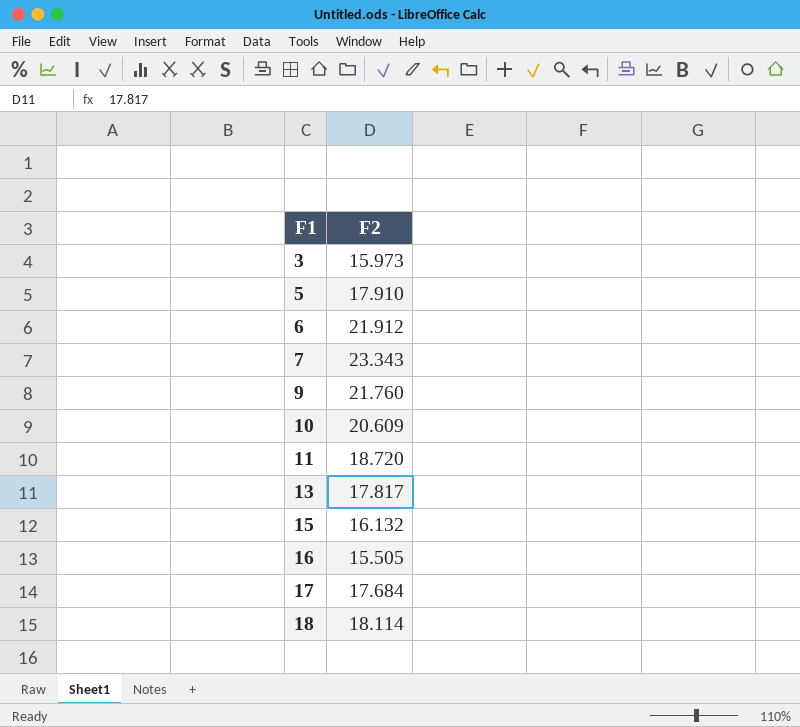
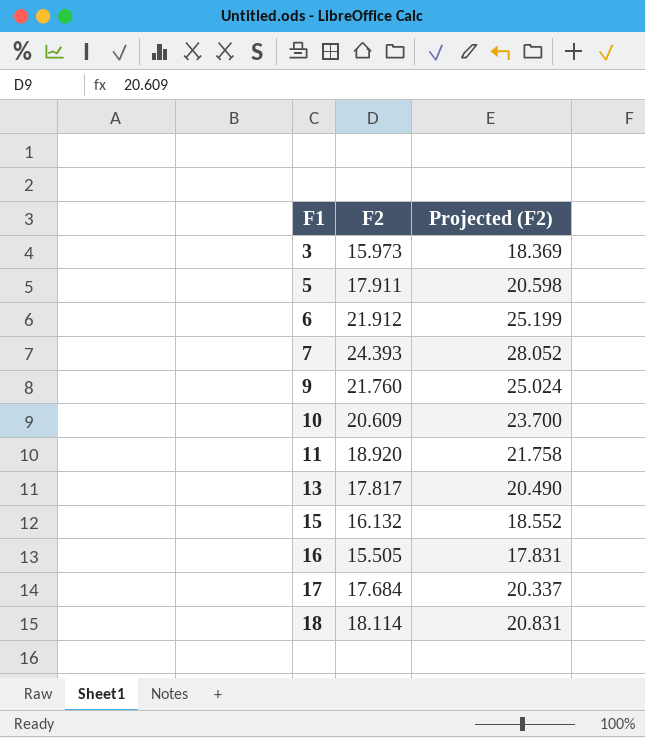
column Projected (F2) | formula: none -> [F2] * 1.15
5 | F2: 17.910 -> 17.911
7 | F2: 23.343 -> 24.393
11 | F2: 18.720 -> 18.920

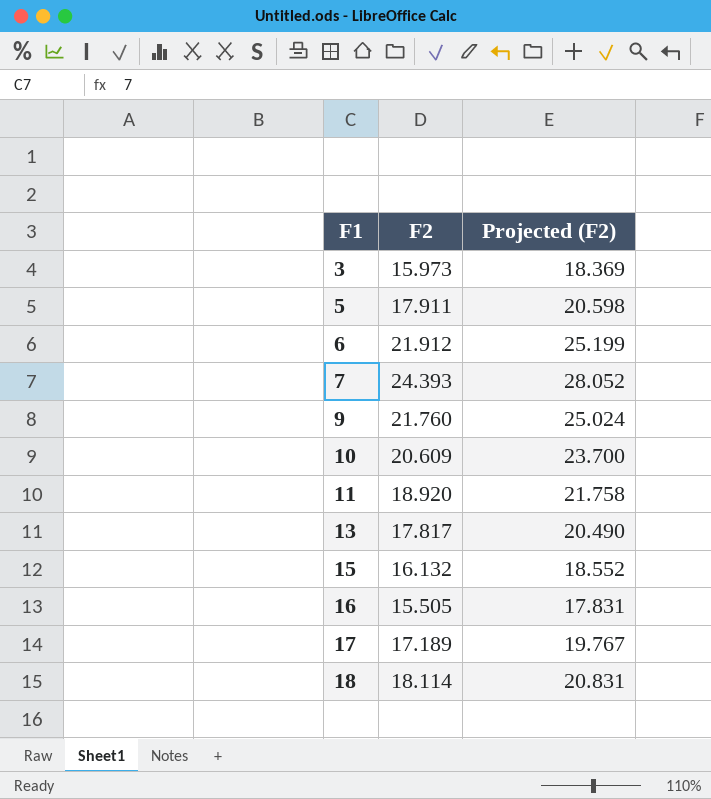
17 | F2: 17.684 -> 17.189
17 | Projected (F2): 20.337 -> 19.767

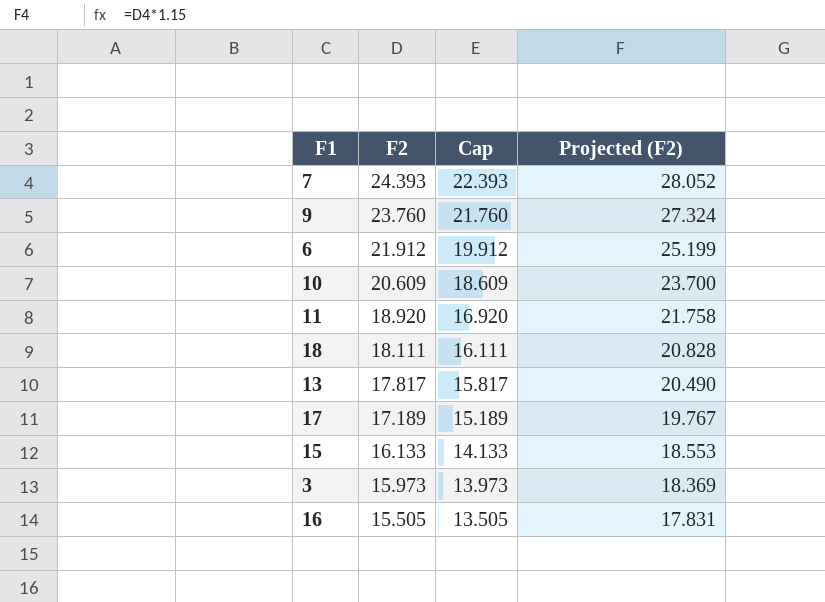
row order: F1 ascending -> F2 descending
column Cap | formula: none -> [F2] - 2
row 5: 17.911 | 20.598 -> none
9 | F2: 21.760 -> 23.760
9 | Projected (F2): 25.024 -> 27.324
18 | F2: 18.114 -> 18.111
18 | Projected (F2): 20.831 -> 20.828
15 | F2: 16.132 -> 16.133
15 | Projected (F2): 18.552 -> 18.553

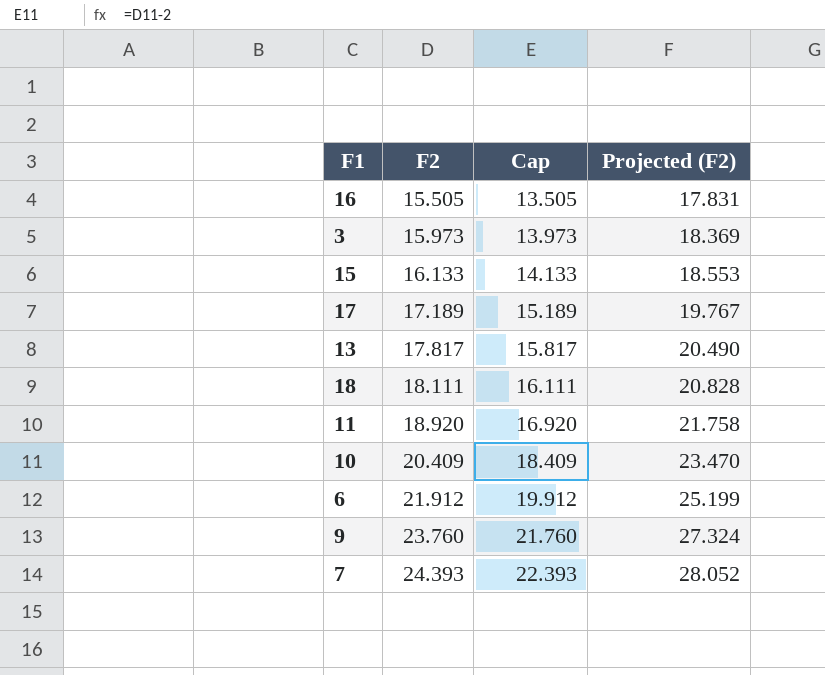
row order: F2 descending -> F2 ascending
10 | F2: 20.609 -> 20.409
10 | Cap: 18.609 -> 18.409
10 | Projected (F2): 23.700 -> 23.470

